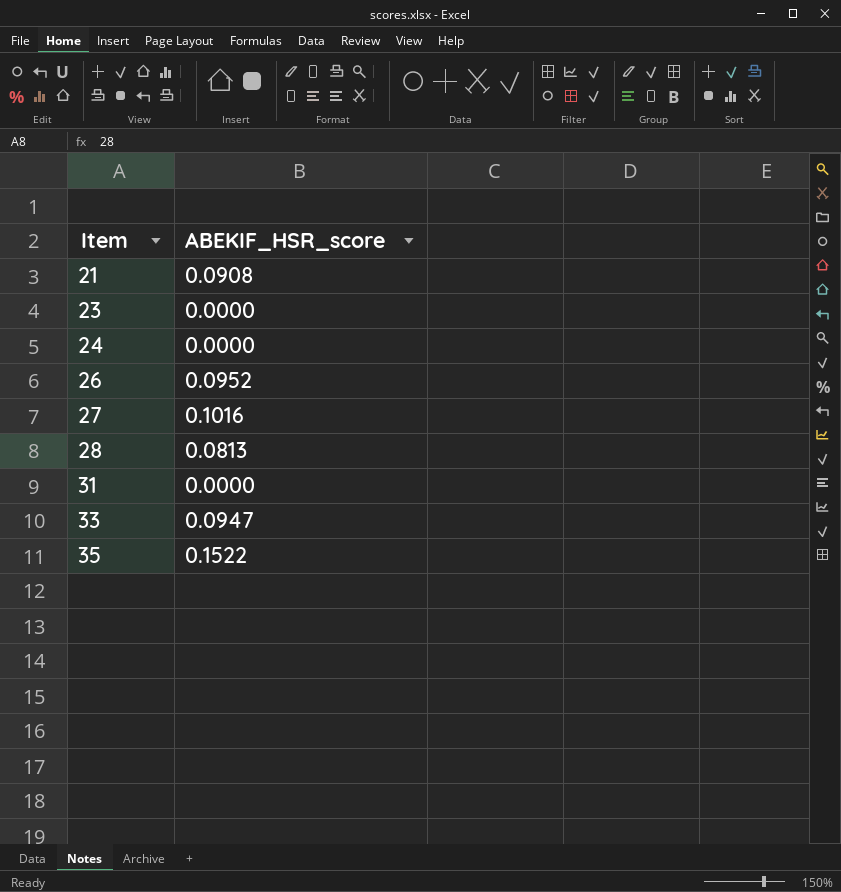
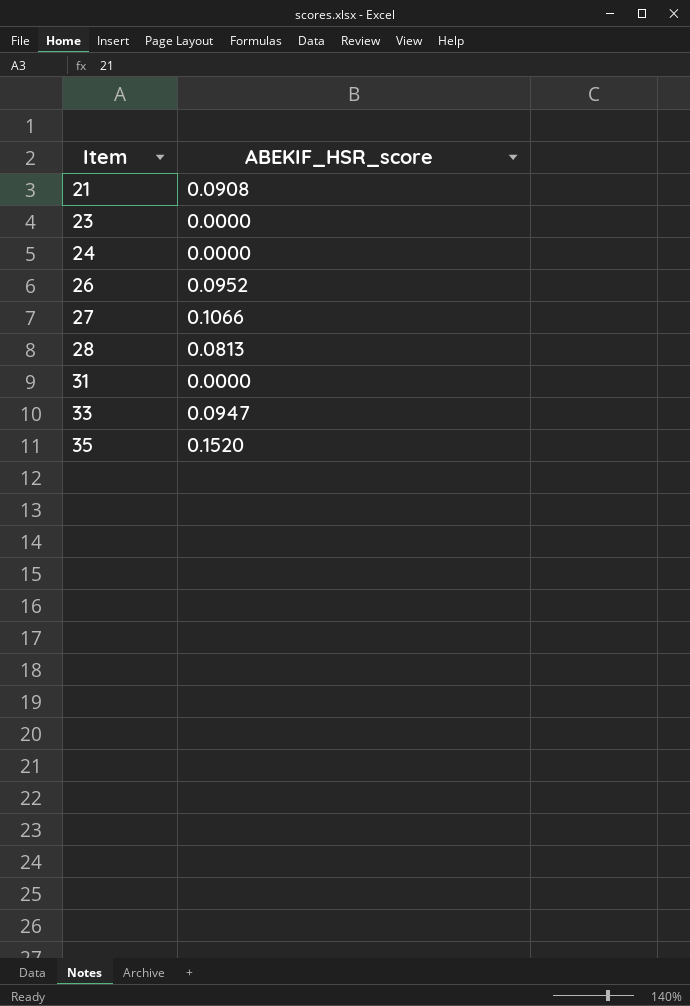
27 | ABEKIF_HSR_score: 0.1016 -> 0.1066
35 | ABEKIF_HSR_score: 0.1522 -> 0.1520

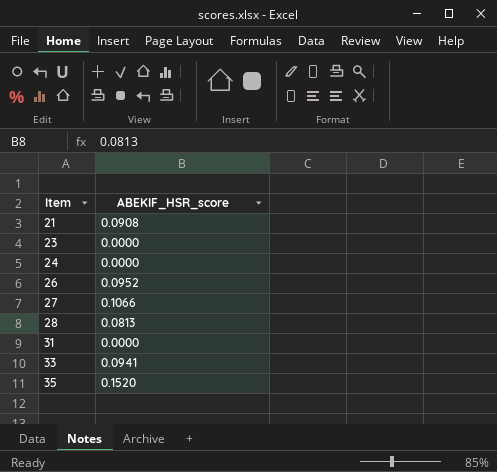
33 | ABEKIF_HSR_score: 0.0947 -> 0.0941

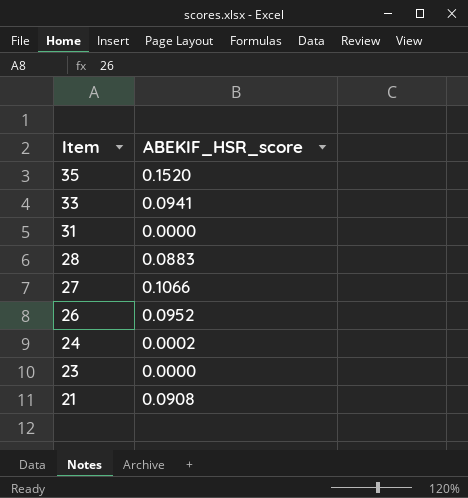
row order: Item ascending -> Item descending
28 | ABEKIF_HSR_score: 0.0813 -> 0.0883
24 | ABEKIF_HSR_score: 0.0000 -> 0.0002

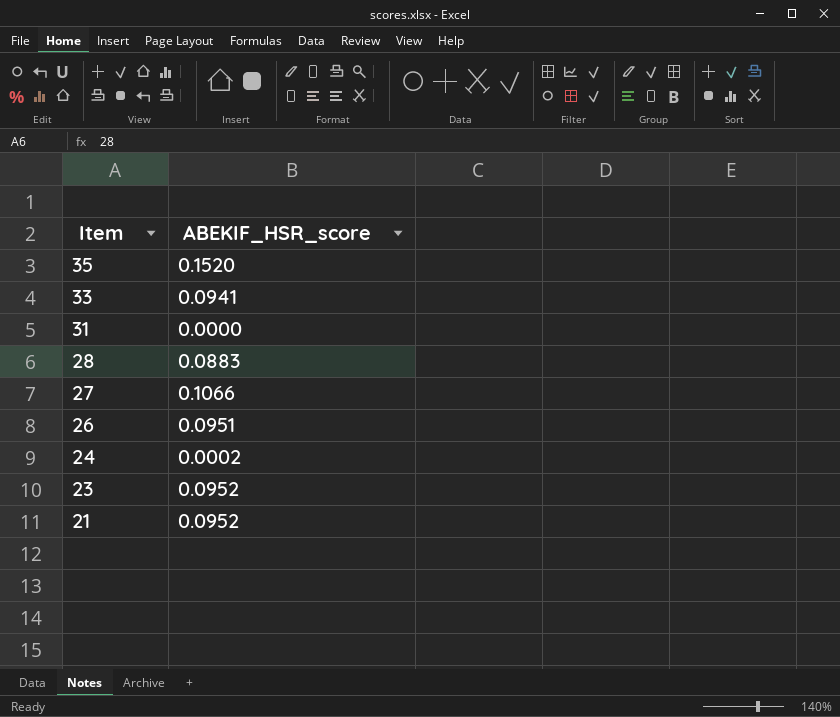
26 | ABEKIF_HSR_score: 0.0952 -> 0.0951
23 | ABEKIF_HSR_score: 0.0000 -> 0.0952
21 | ABEKIF_HSR_score: 0.0908 -> 0.0952

